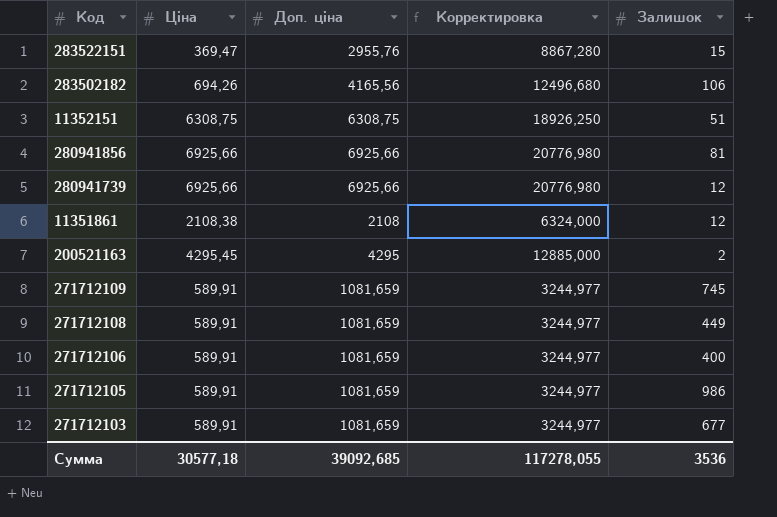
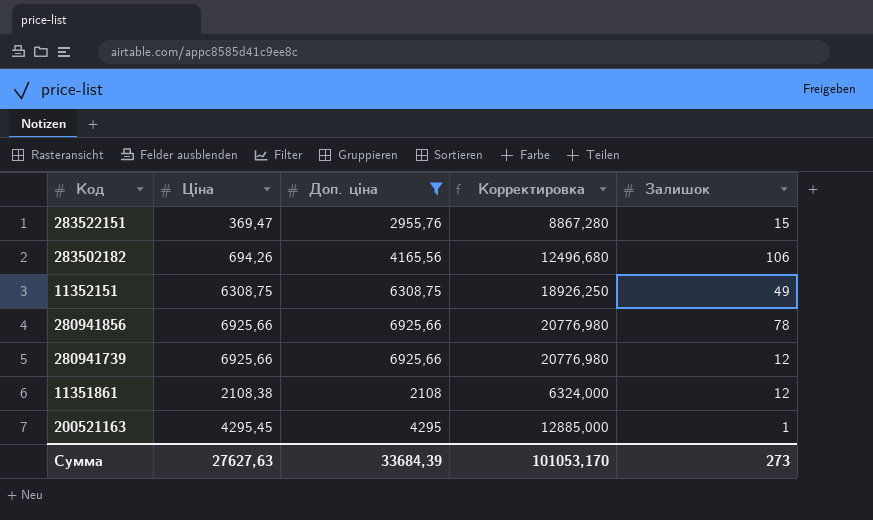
filter: none -> Доп. ціна != 1081,659
11352151 | Залишок: 51 -> 49
280941856 | Залишок: 81 -> 78
200521163 | Залишок: 2 -> 1
Сумма | Ціна: 30577,18 -> 27627,63
Сумма | Доп. ціна: 39092,685 -> 33684,39
Сумма | Корректировка: 117278,055 -> 101053,170
Сумма | Залишок: 3536 -> 273

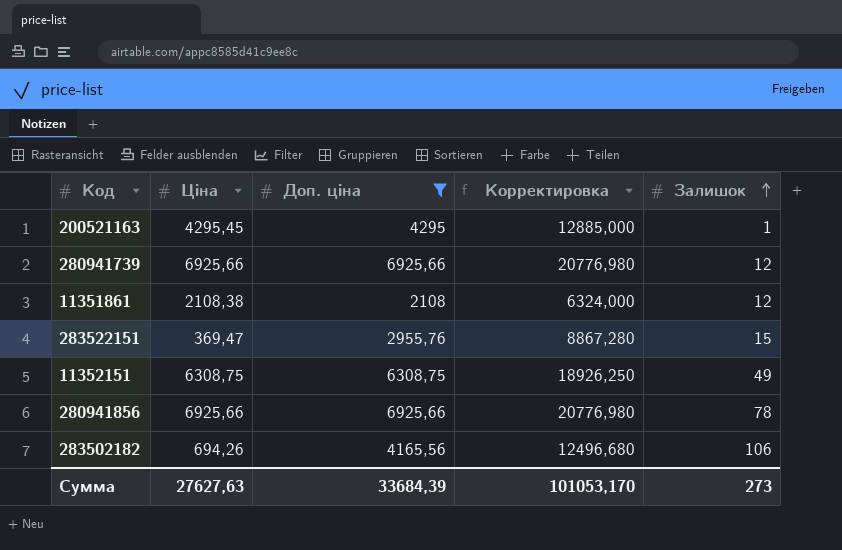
row order: none -> Залишок ascending

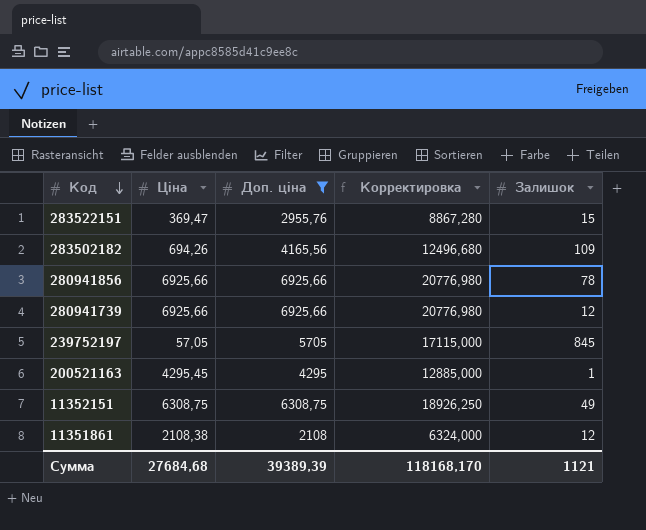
row order: Залишок ascending -> Код descending
283502182 | Залишок: 106 -> 109
row 239752197: none -> 57,05 | 5705 | 17115,000 | 845
Сумма | Ціна: 27627,63 -> 27684,68
Сумма | Доп. ціна: 33684,39 -> 39389,39
Сумма | Корректировка: 101053,170 -> 118168,170
Сумма | Залишок: 273 -> 1121

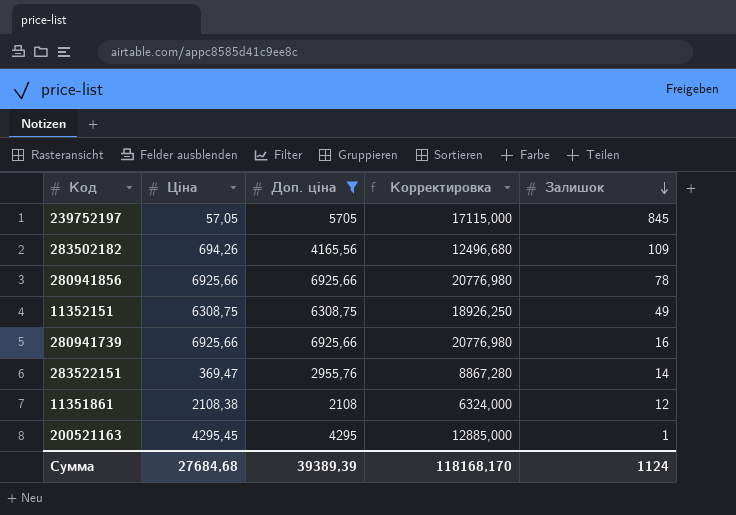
row order: Код descending -> Залишок descending
280941739 | Залишок: 12 -> 16
283522151 | Залишок: 15 -> 14
Сумма | Залишок: 1121 -> 1124

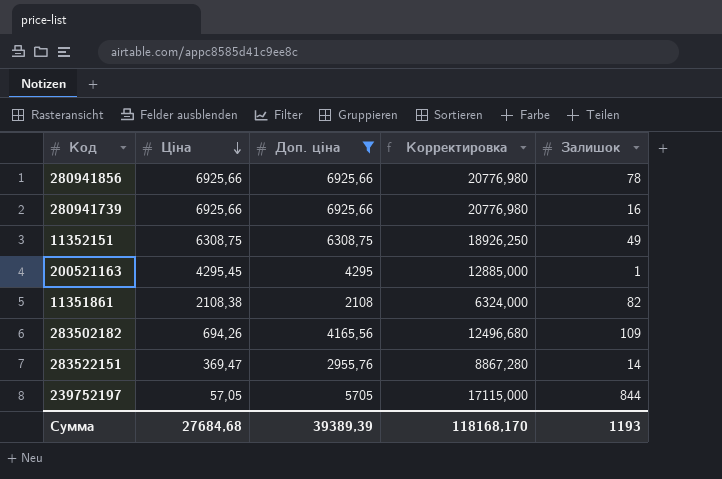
row order: Залишок descending -> Ціна descending
11351861 | Залишок: 12 -> 82
239752197 | Залишок: 845 -> 844
Сумма | Залишок: 1124 -> 1193

